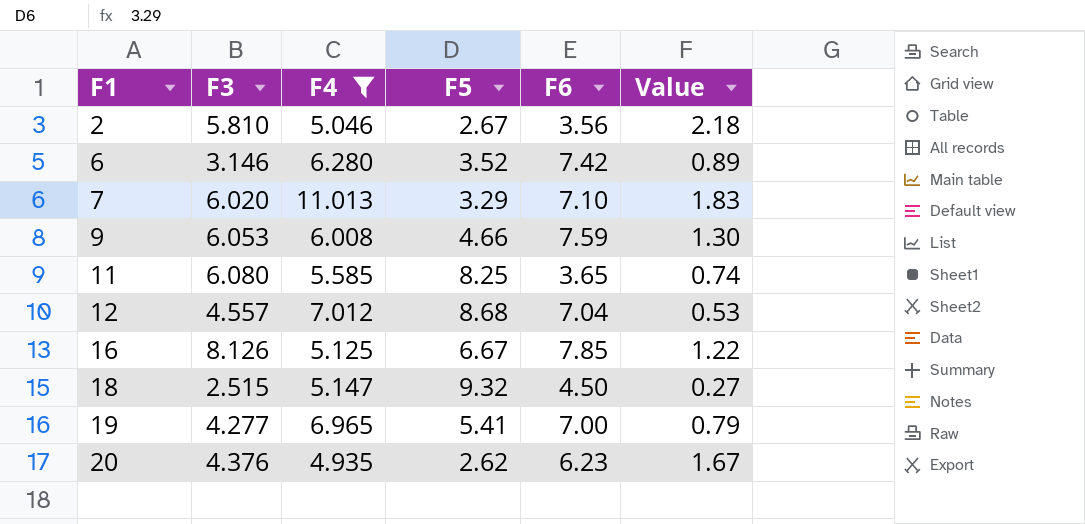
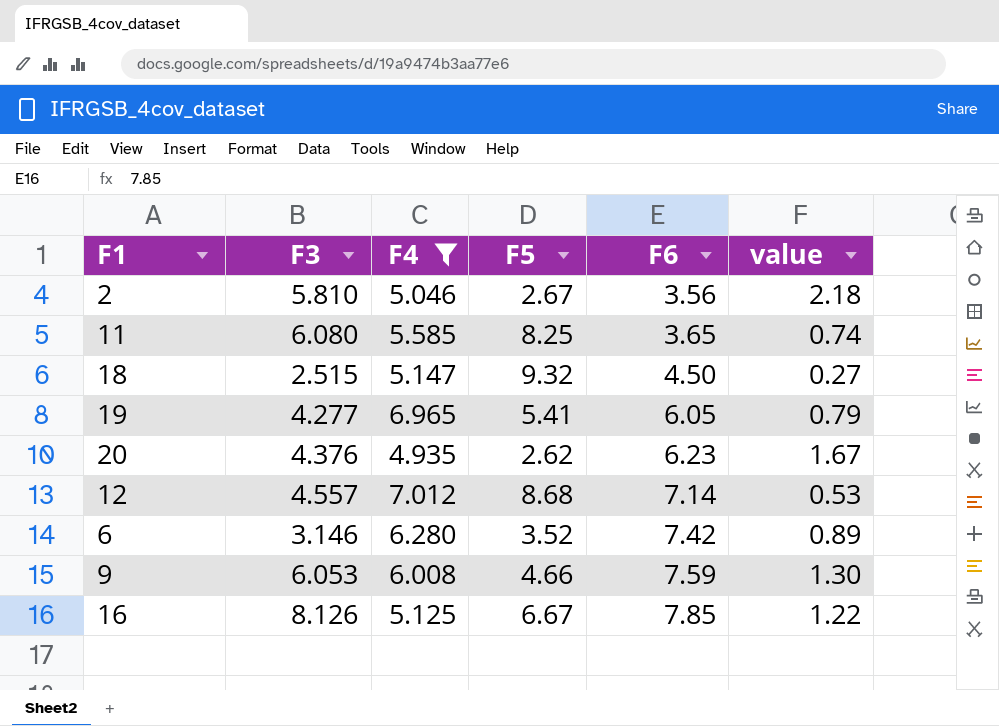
row order: F1 ascending -> F6 ascending
column name: Value -> value
row 7: 6.020 | 11.013 | 3.29 | 7.10 | 1.83 -> none
19 | F6: 7.00 -> 6.05
12 | F6: 7.04 -> 7.14

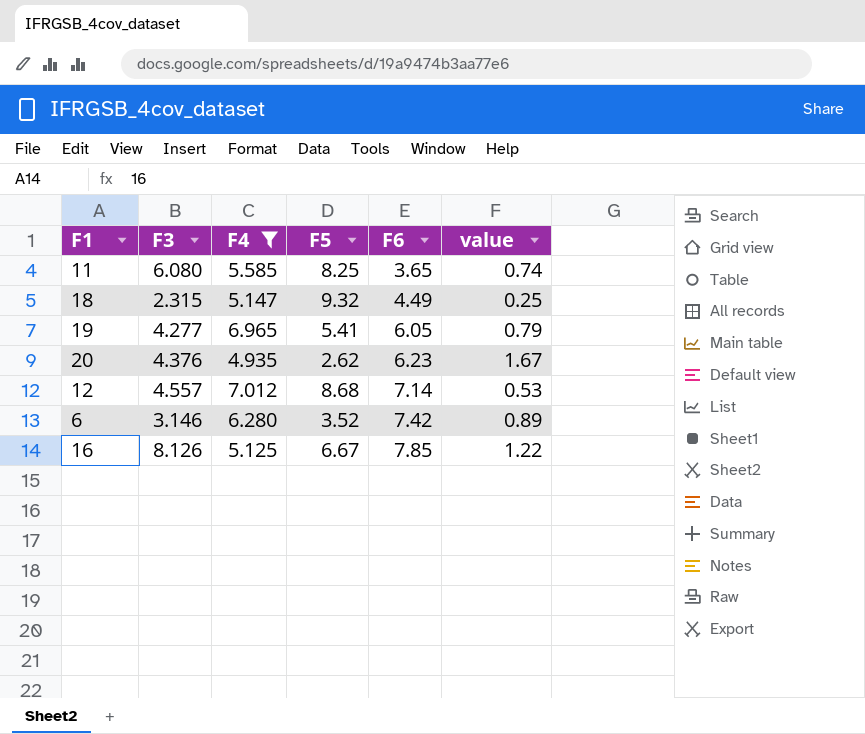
row 2: 5.810 | 5.046 | 2.67 | 3.56 | 2.18 -> none
row 9: 6.053 | 6.008 | 4.66 | 7.59 | 1.30 -> none
18 | F3: 2.515 -> 2.315
18 | F6: 4.50 -> 4.49
18 | value: 0.27 -> 0.25

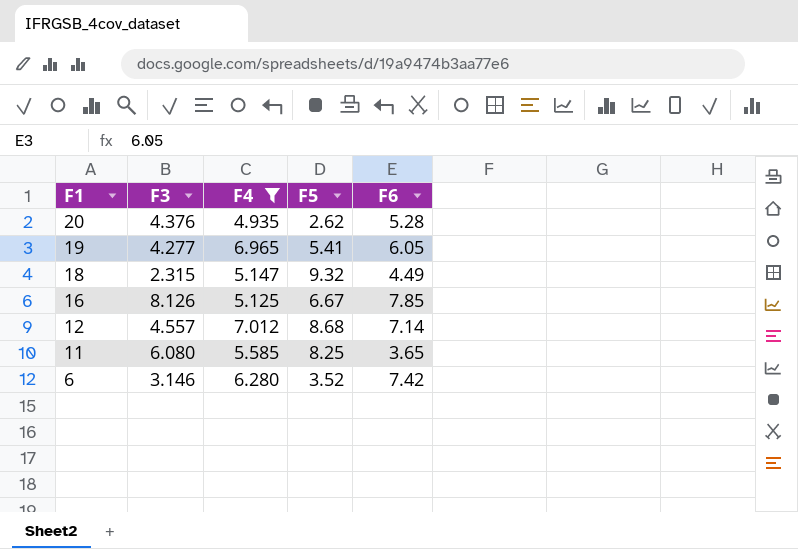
row order: F6 ascending -> F1 descending
column value | formula: [F3] / [F5] -> none
20 | F6: 6.23 -> 5.28

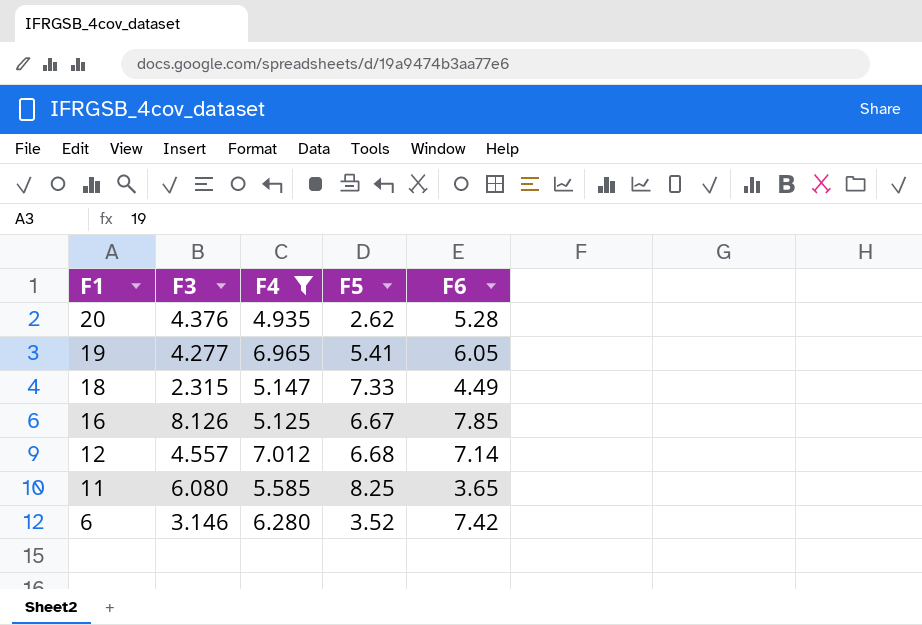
18 | F5: 9.32 -> 7.33
12 | F5: 8.68 -> 6.68

